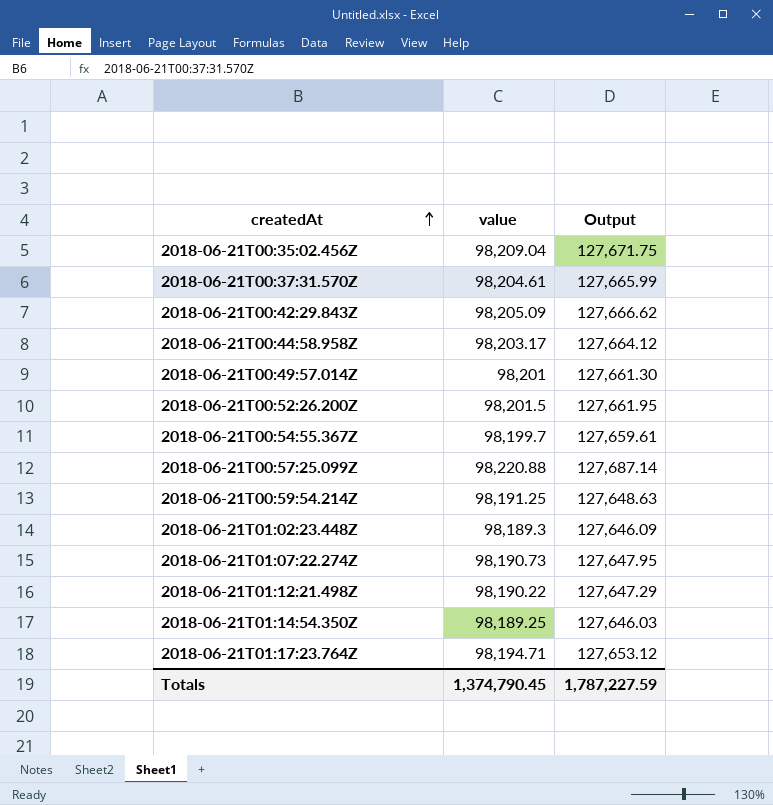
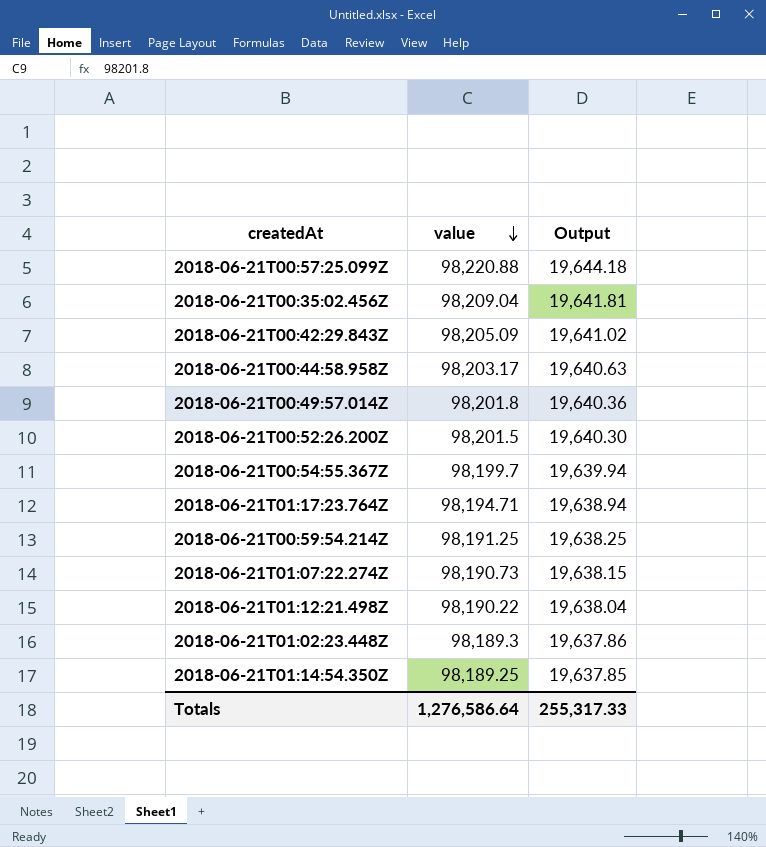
row order: createdAt ascending -> value descending
column Output | formula: [value] * 1.3 -> [value] * 0.2
row 2018-06-21T00:37:31.570Z: 98,204.61 | 127,665.99 -> none
2018-06-21T00:49:57.014Z | value: 98,201 -> 98,201.8
Totals | value: 1,374,790.45 -> 1,276,586.64
Totals | Output: 1,787,227.59 -> 255,317.33

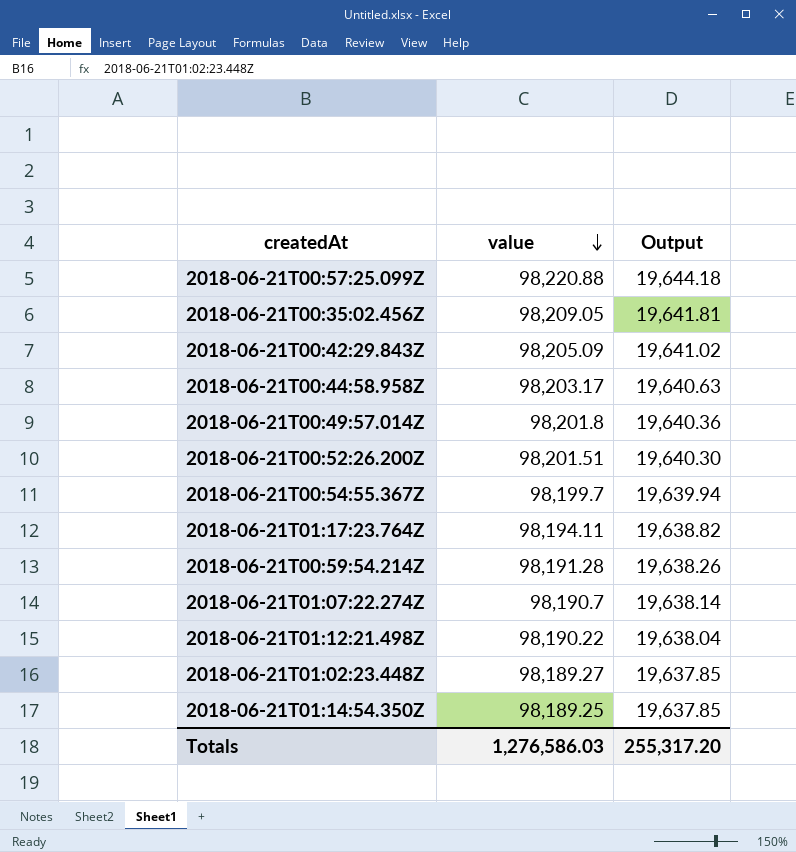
2018-06-21T00:35:02.456Z | value: 98,209.04 -> 98,209.05
2018-06-21T00:52:26.200Z | value: 98,201.5 -> 98,201.51
2018-06-21T01:17:23.764Z | value: 98,194.71 -> 98,194.11
2018-06-21T01:17:23.764Z | Output: 19,638.94 -> 19,638.82
2018-06-21T00:59:54.214Z | value: 98,191.25 -> 98,191.28
2018-06-21T00:59:54.214Z | Output: 19,638.25 -> 19,638.26
2018-06-21T01:07:22.274Z | value: 98,190.73 -> 98,190.7
2018-06-21T01:07:22.274Z | Output: 19,638.15 -> 19,638.14
2018-06-21T01:02:23.448Z | value: 98,189.3 -> 98,189.27
2018-06-21T01:02:23.448Z | Output: 19,637.86 -> 19,637.85
Totals | value: 1,276,586.64 -> 1,276,586.03
Totals | Output: 255,317.33 -> 255,317.20

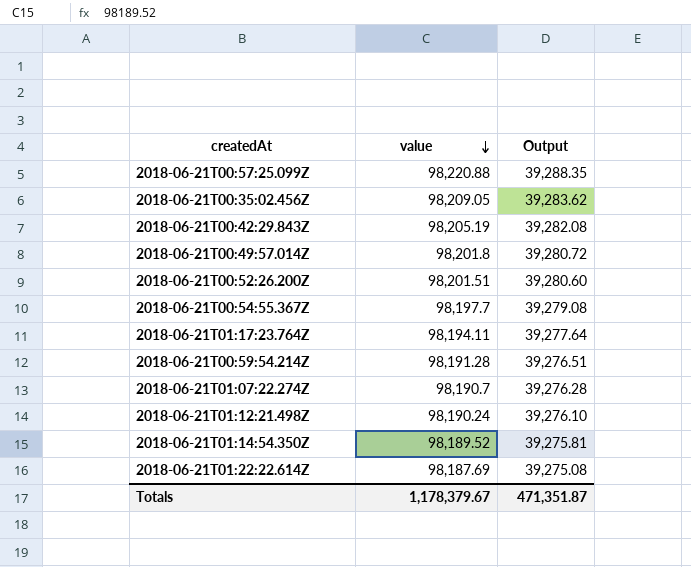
column Output | formula: [value] * 0.2 -> [value] * 0.4
row 2018-06-21T00:44:58.958Z: 98,203.17 | 19,640.63 -> none
row 2018-06-21T01:02:23.448Z: 98,189.27 | 19,637.85 -> none
2018-06-21T00:42:29.843Z | value: 98,205.09 -> 98,205.19
2018-06-21T00:54:55.367Z | value: 98,199.7 -> 98,197.7
2018-06-21T01:12:21.498Z | value: 98,190.22 -> 98,190.24
2018-06-21T01:14:54.350Z | value: 98,189.25 -> 98,189.52
row 2018-06-21T01:22:22.614Z: none -> 98,187.69 | 39,275.08
Totals | value: 1,276,586.03 -> 1,178,379.67
Totals | Output: 255,317.20 -> 471,351.87

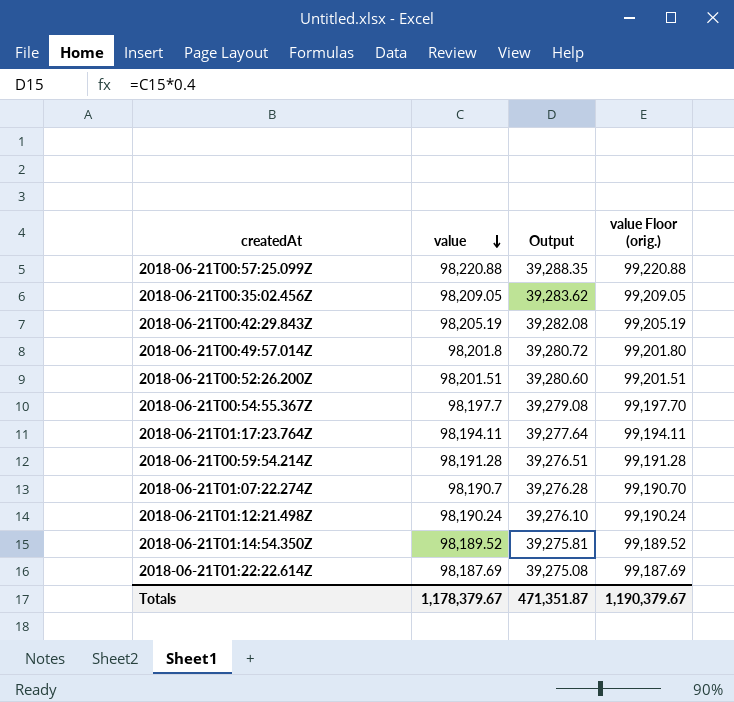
column value Floor (orig.) | formula: none -> [value] + 1000

